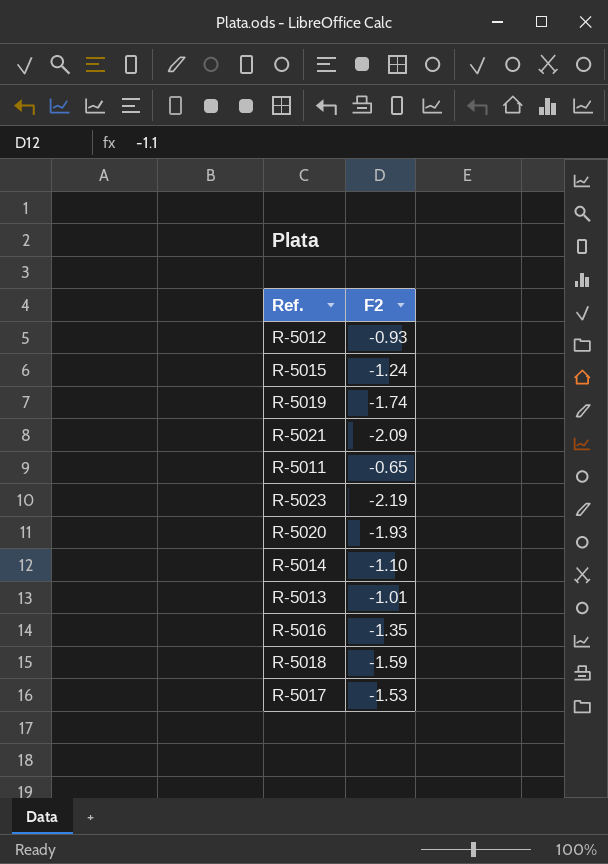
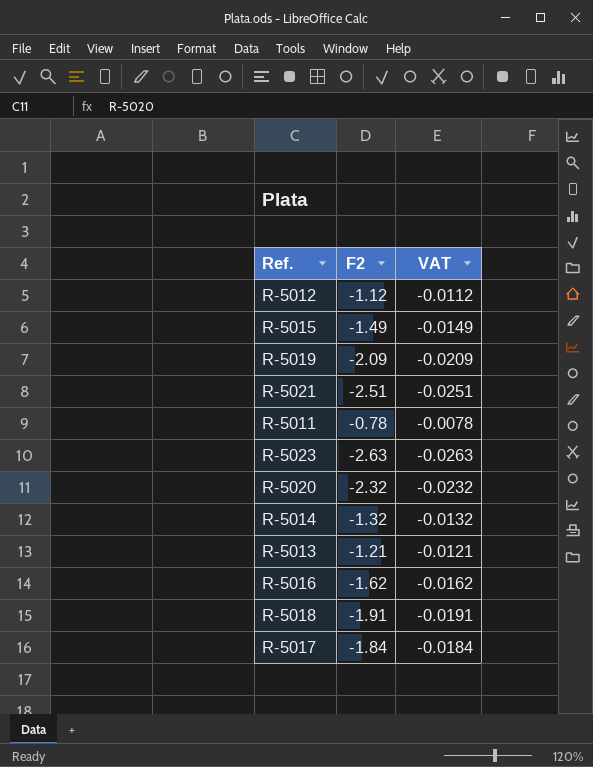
column VAT | formula: none -> [F2] * 0.01
R-5012 | F2: -0.93 -> -1.12
R-5015 | F2: -1.24 -> -1.49
R-5019 | F2: -1.74 -> -2.09
R-5021 | F2: -2.09 -> -2.51
R-5011 | F2: -0.65 -> -0.78
R-5023 | F2: -2.19 -> -2.63
R-5020 | F2: -1.93 -> -2.32
R-5014 | F2: -1.10 -> -1.32
R-5013 | F2: -1.01 -> -1.21
R-5016 | F2: -1.35 -> -1.62
R-5018 | F2: -1.59 -> -1.91
R-5017 | F2: -1.53 -> -1.84

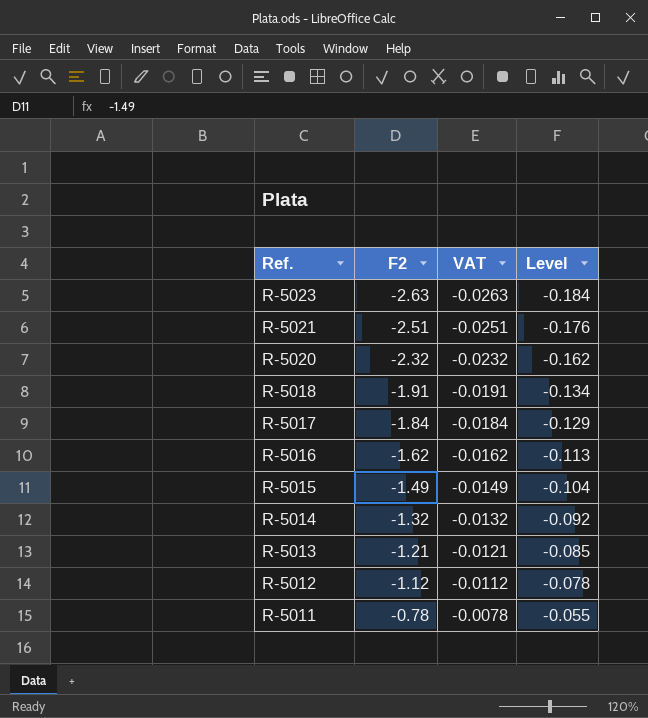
row order: none -> Ref. descending
column Level | formula: none -> [F2] * 0.07
row R-5019: -2.09 | -0.0209 -> none

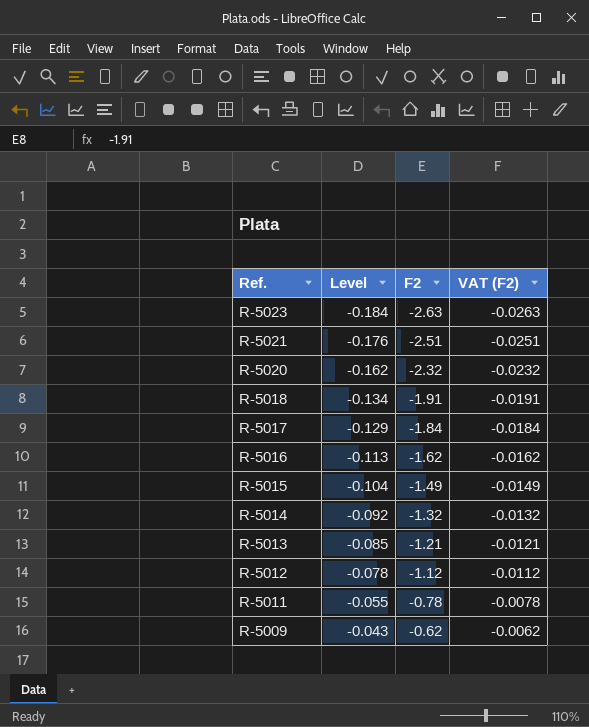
column Level | position: 4 -> 2
column name: VAT -> VAT (F2)
row R-5009: none -> -0.043 | -0.62 | -0.0062

